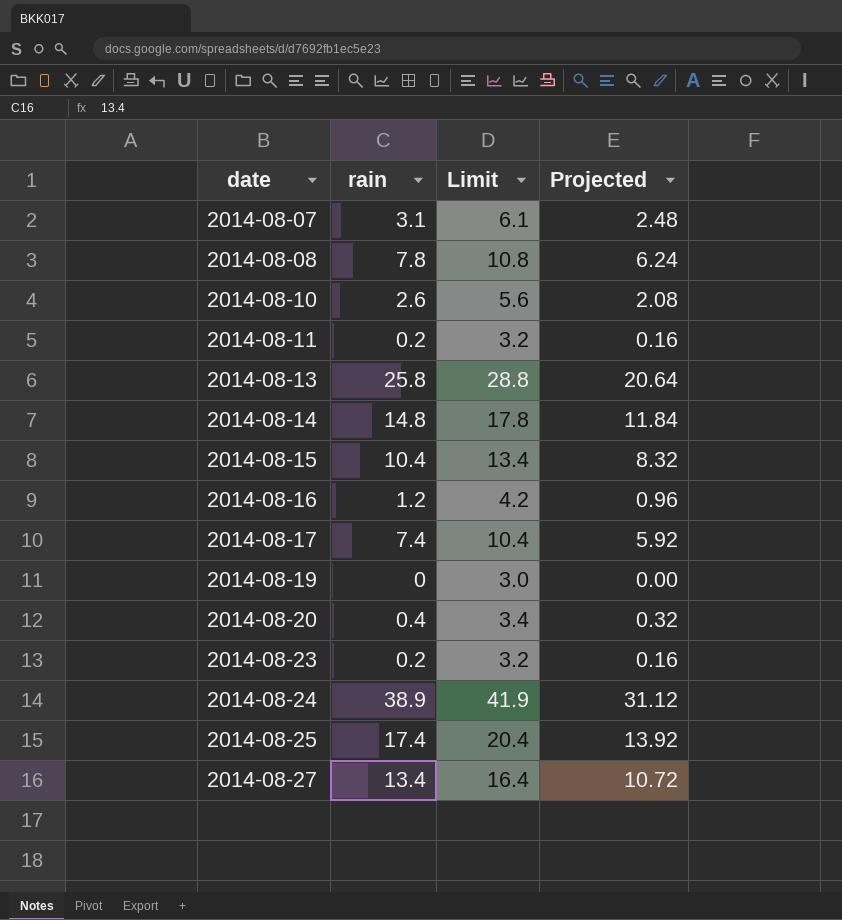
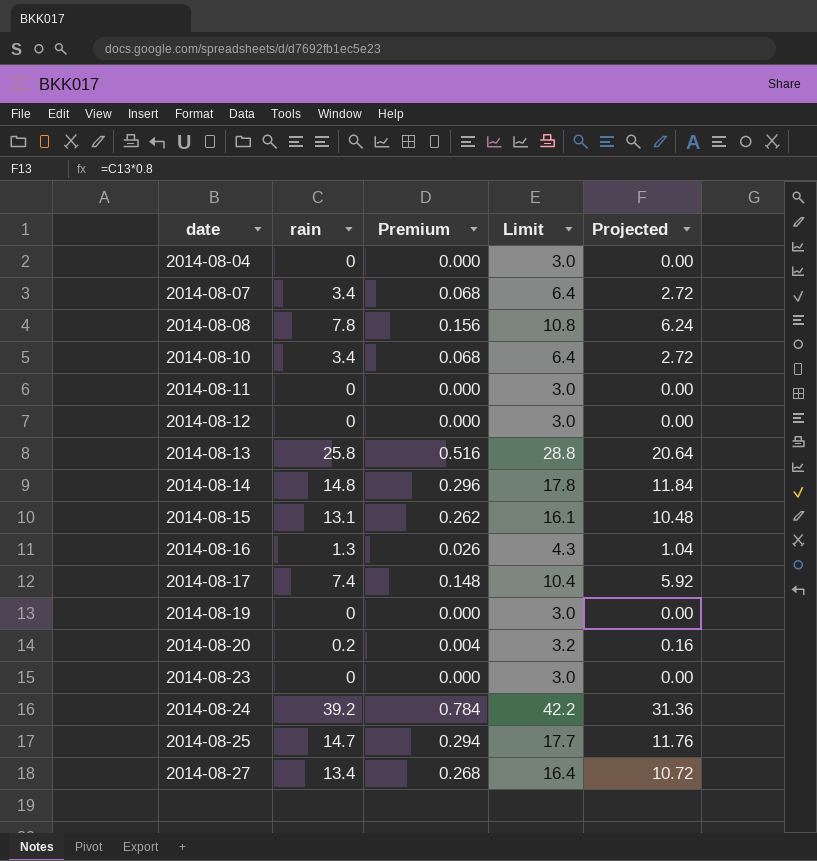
column Premium | formula: none -> [rain] * 0.02
row 2014-08-04: none -> 0 | 0.000 | 3.0 | 0.00
2014-08-07 | rain: 3.1 -> 3.4
2014-08-07 | Limit: 6.1 -> 6.4
2014-08-07 | Projected: 2.48 -> 2.72
2014-08-10 | rain: 2.6 -> 3.4
2014-08-10 | Limit: 5.6 -> 6.4
2014-08-10 | Projected: 2.08 -> 2.72
2014-08-11 | rain: 0.2 -> 0
2014-08-11 | Limit: 3.2 -> 3.0
2014-08-11 | Projected: 0.16 -> 0.00
row 2014-08-12: none -> 0 | 0.000 | 3.0 | 0.00
2014-08-15 | rain: 10.4 -> 13.1
2014-08-15 | Limit: 13.4 -> 16.1
2014-08-15 | Projected: 8.32 -> 10.48
2014-08-16 | rain: 1.2 -> 1.3
2014-08-16 | Limit: 4.2 -> 4.3
2014-08-16 | Projected: 0.96 -> 1.04
2014-08-20 | rain: 0.4 -> 0.2
2014-08-20 | Limit: 3.4 -> 3.2
2014-08-20 | Projected: 0.32 -> 0.16
2014-08-23 | rain: 0.2 -> 0
2014-08-23 | Limit: 3.2 -> 3.0
2014-08-23 | Projected: 0.16 -> 0.00
2014-08-24 | rain: 38.9 -> 39.2
2014-08-24 | Limit: 41.9 -> 42.2
2014-08-24 | Projected: 31.12 -> 31.36
2014-08-25 | rain: 17.4 -> 14.7
2014-08-25 | Limit: 20.4 -> 17.7
2014-08-25 | Projected: 13.92 -> 11.76

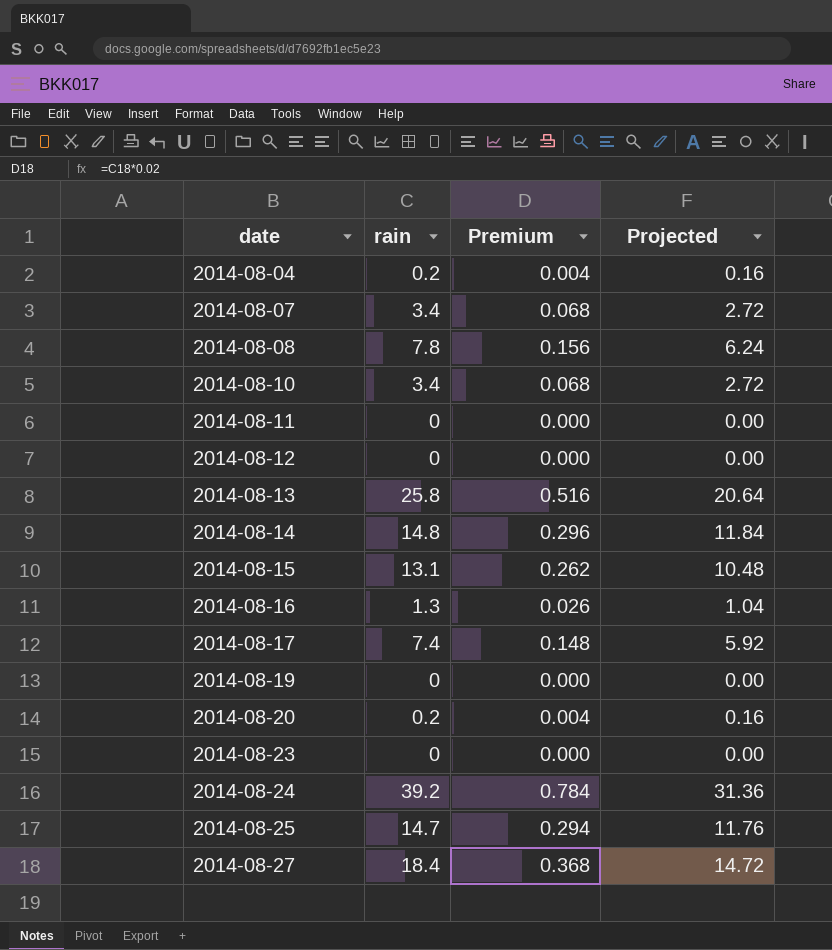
column Limit | formula: [rain] + 3 -> none
2014-08-04 | rain: 0 -> 0.2
2014-08-04 | Premium: 0.000 -> 0.004
2014-08-04 | Projected: 0.00 -> 0.16
2014-08-27 | rain: 13.4 -> 18.4
2014-08-27 | Premium: 0.268 -> 0.368
2014-08-27 | Projected: 10.72 -> 14.72

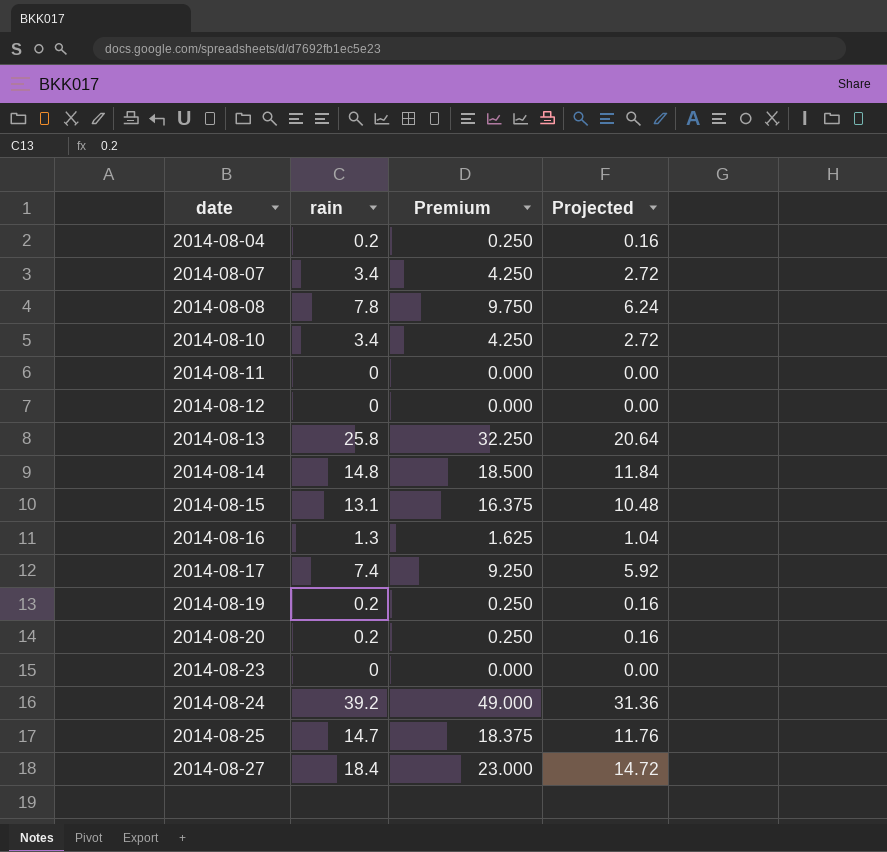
column Premium | formula: [rain] * 0.02 -> [rain] * 1.25
2014-08-19 | rain: 0 -> 0.2
2014-08-19 | Projected: 0.00 -> 0.16

